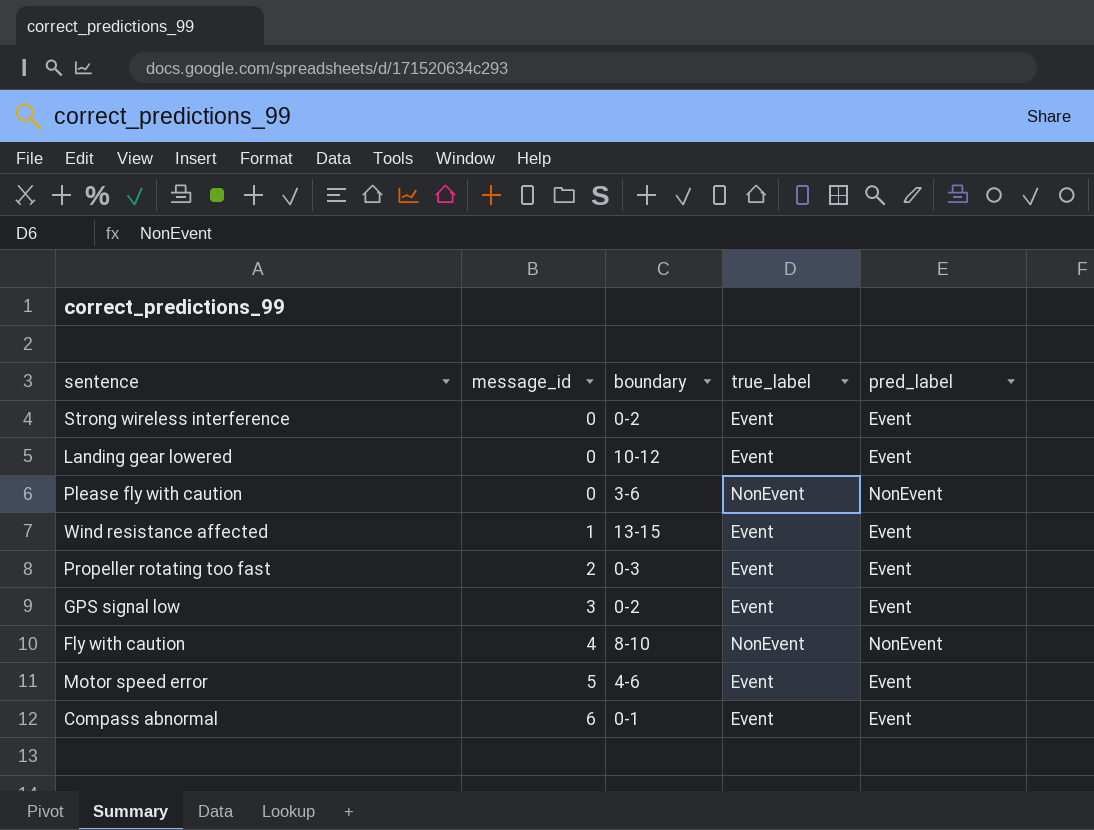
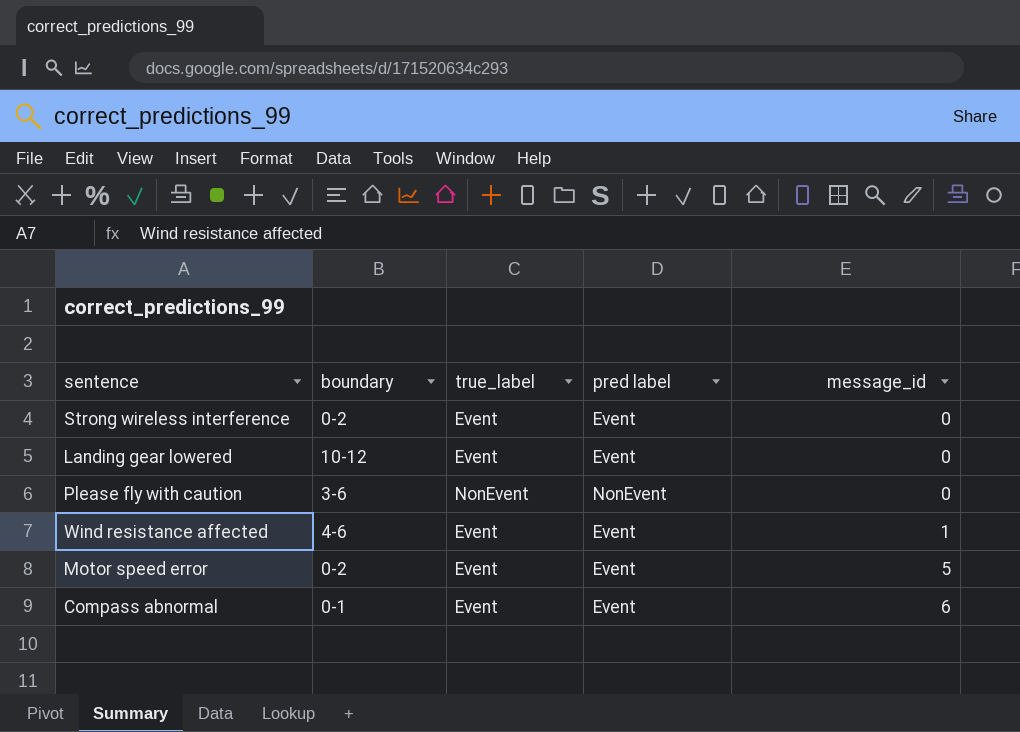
column name: pred_label -> pred label
column message_id | position: 2 -> 5
row Propeller rotating too fast: 2 | 0-3 | Event | Event -> none
row GPS signal low: 3 | 0-2 | Event | Event -> none
row Fly with caution: 4 | 8-10 | NonEvent | NonEvent -> none
Wind resistance affected | boundary: 13-15 -> 4-6
Motor speed error | boundary: 4-6 -> 0-2

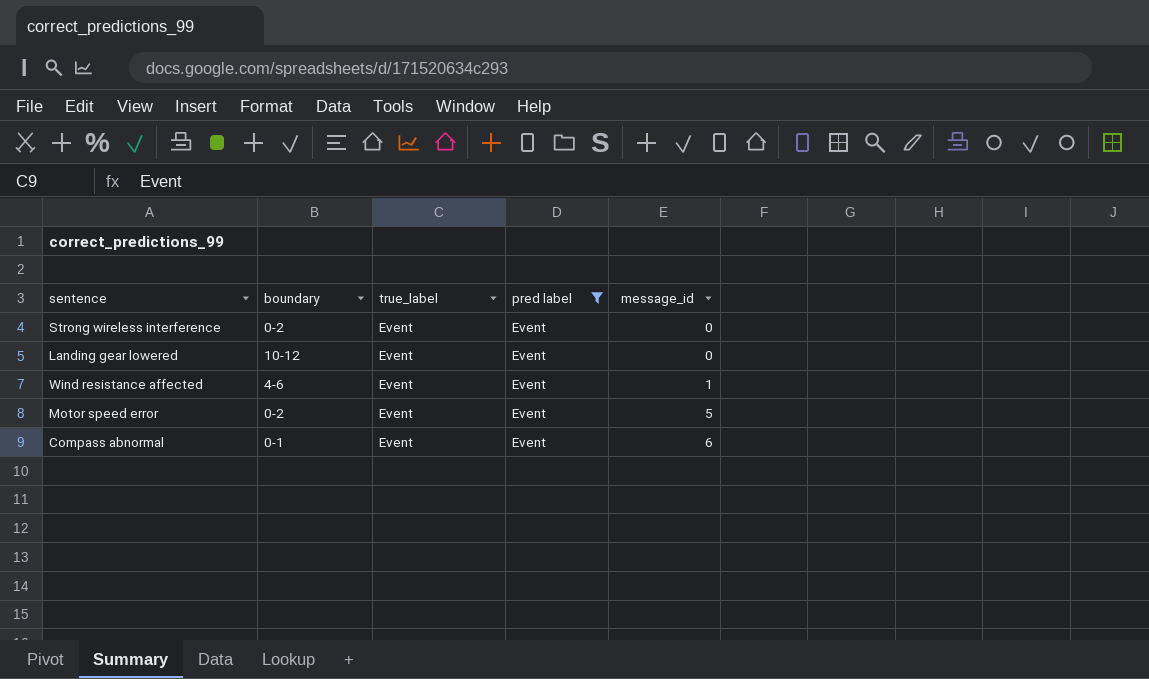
filter: none -> pred label = Event

